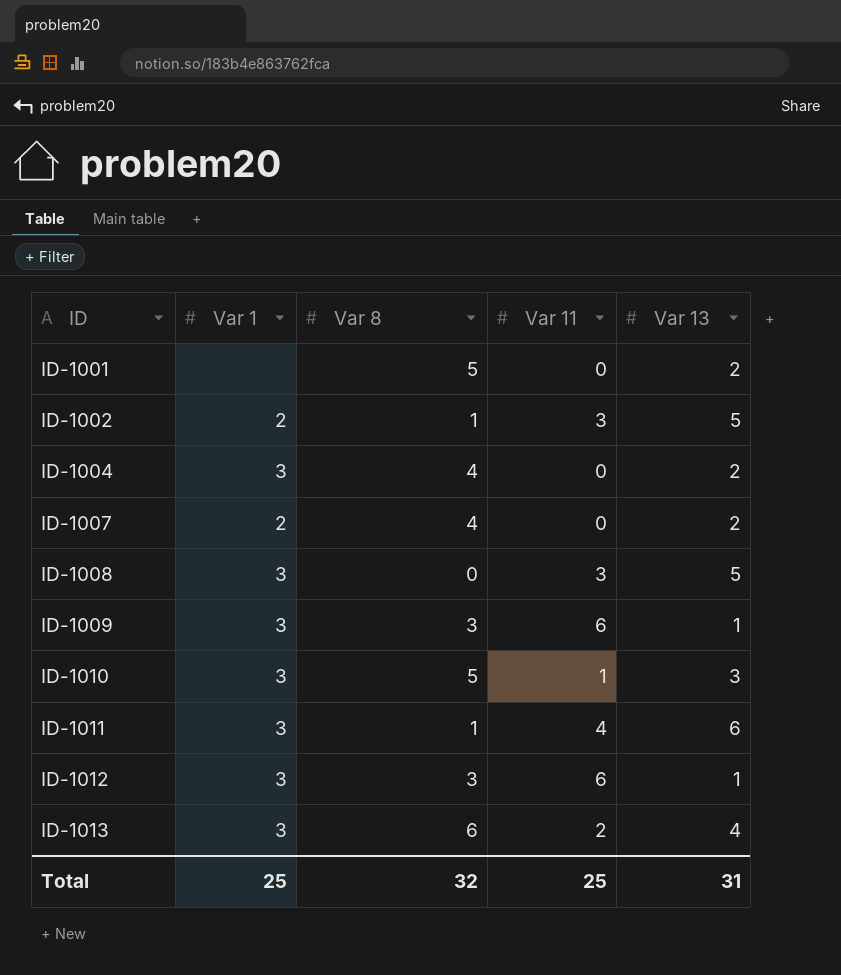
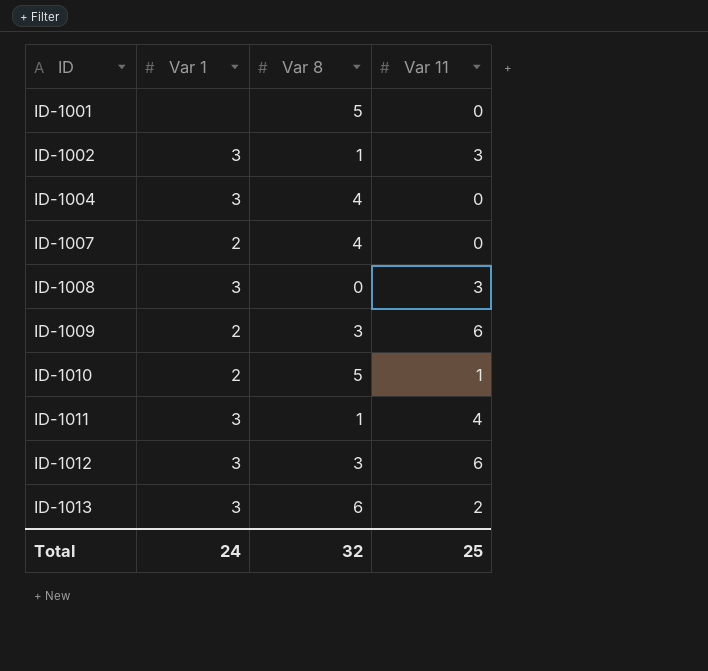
column Var 13 | position: 5 -> none
ID-1002 | Var 1: 2 -> 3
ID-1009 | Var 1: 3 -> 2
ID-1010 | Var 1: 3 -> 2
Total | Var 1: 25 -> 24

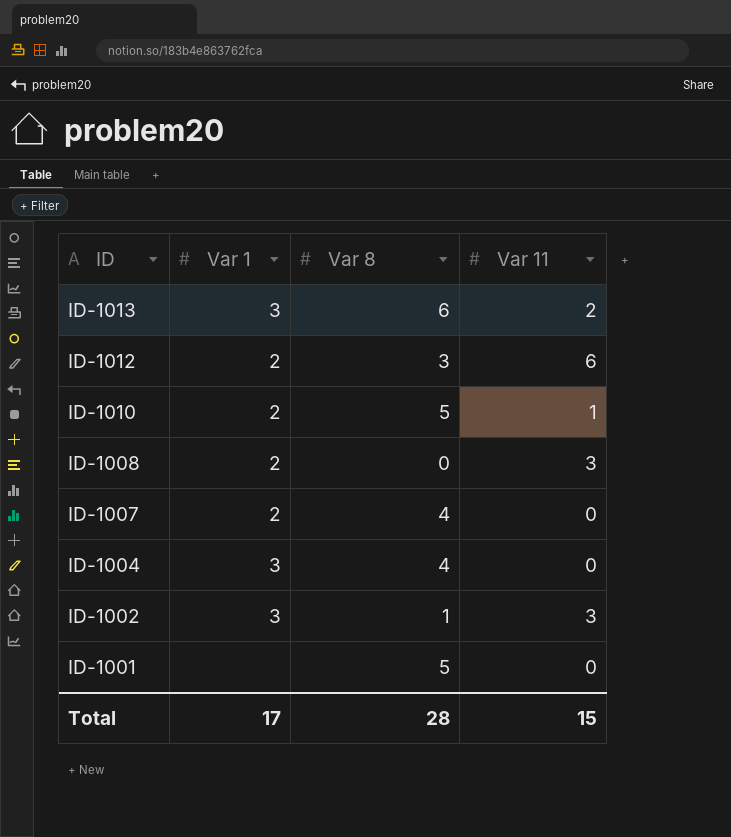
row order: ID ascending -> ID descending
row ID-1009: 2 | 3 | 6 -> none
row ID-1011: 3 | 1 | 4 -> none
ID-1012 | Var 1: 3 -> 2
ID-1008 | Var 1: 3 -> 2
Total | Var 1: 24 -> 17
Total | Var 8: 32 -> 28
Total | Var 11: 25 -> 15

